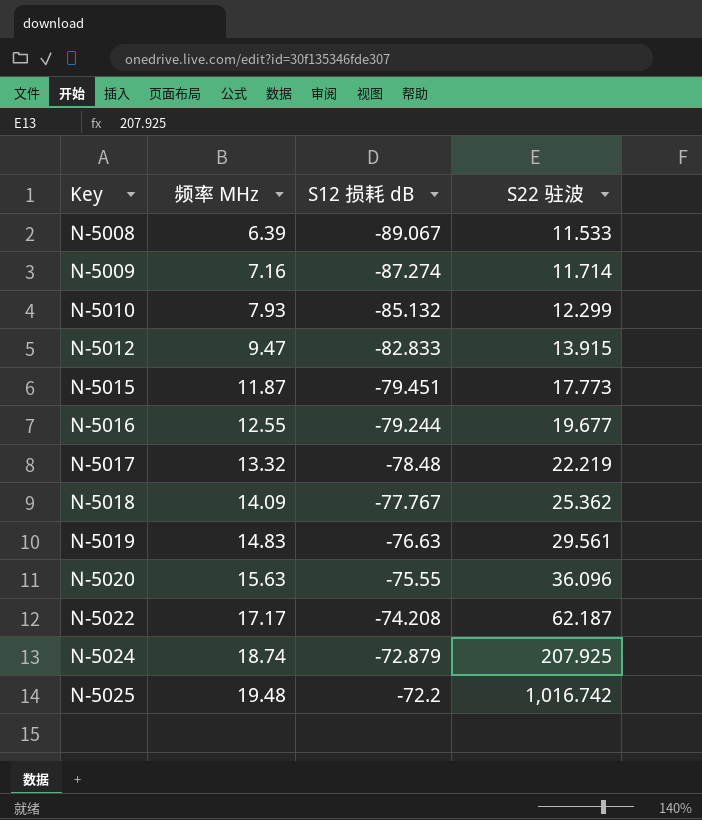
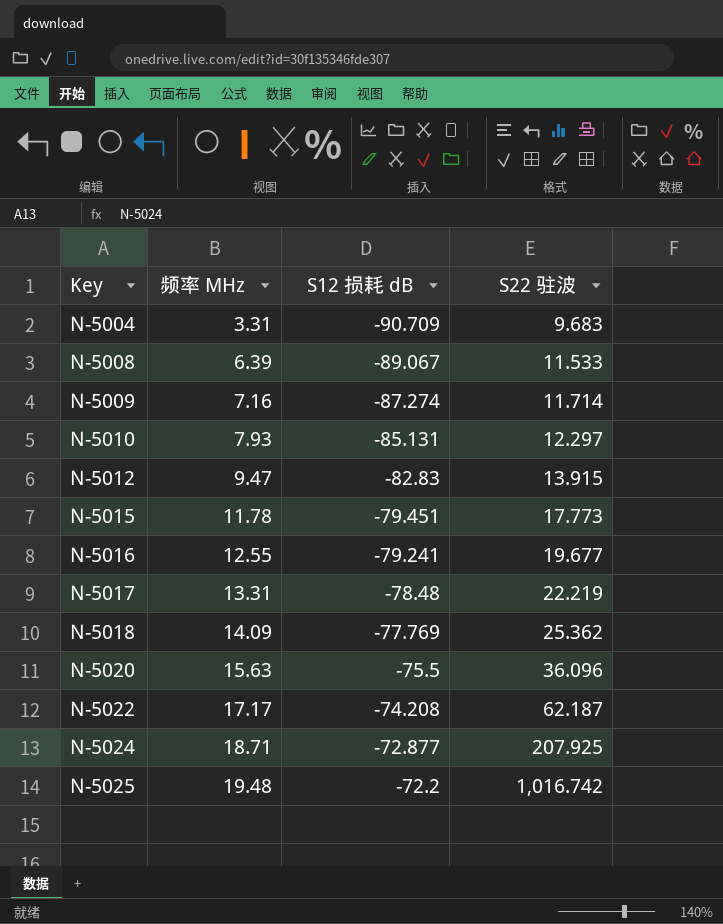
row N-5019: 14.83 | -76.63 | 29.561 -> none
row N-5004: none -> 3.31 | -90.709 | 9.683
N-5010 | S12 损耗 dB: -85.132 -> -85.131
N-5010 | S22 驻波: 12.299 -> 12.297
N-5012 | S12 损耗 dB: -82.833 -> -82.83
N-5015 | 频率 MHz: 11.87 -> 11.78
N-5016 | S12 损耗 dB: -79.244 -> -79.241
N-5017 | 频率 MHz: 13.32 -> 13.31
N-5018 | S12 损耗 dB: -77.767 -> -77.769
N-5020 | S12 损耗 dB: -75.55 -> -75.5
N-5024 | 频率 MHz: 18.74 -> 18.71
N-5024 | S12 损耗 dB: -72.879 -> -72.877

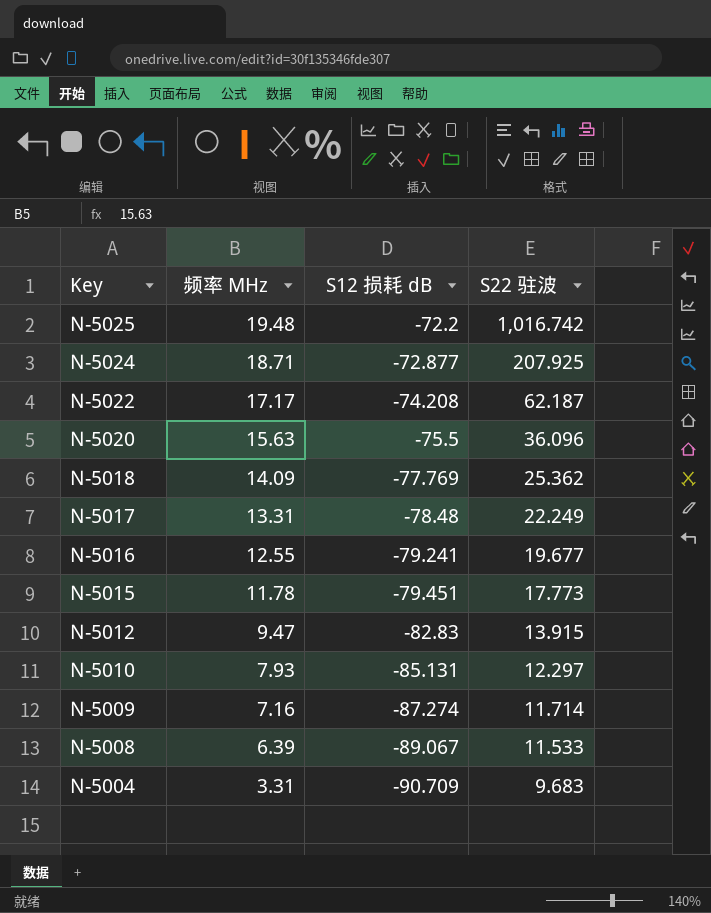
row order: Key ascending -> Key descending
N-5017 | S22 驻波: 22.219 -> 22.249

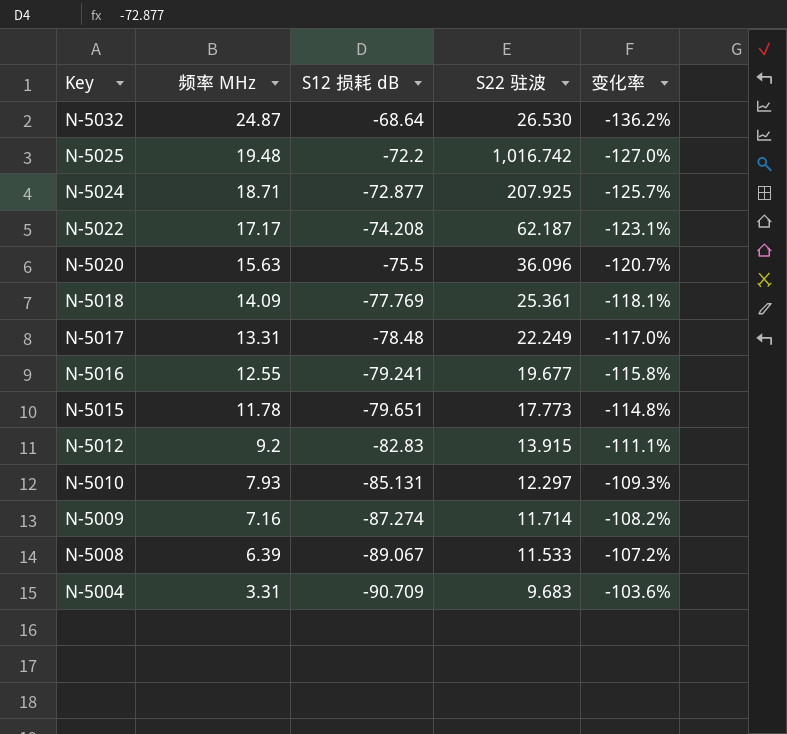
column 变化率 | formula: none -> ([频率 MHz] - [S12 损耗 dB]) / [S12 损耗 dB]
row N-5032: none -> 24.87 | -68.64 | 26.530 | -136.2%
N-5018 | S22 驻波: 25.362 -> 25.361
N-5015 | S12 损耗 dB: -79.451 -> -79.651
N-5012 | 频率 MHz: 9.47 -> 9.2

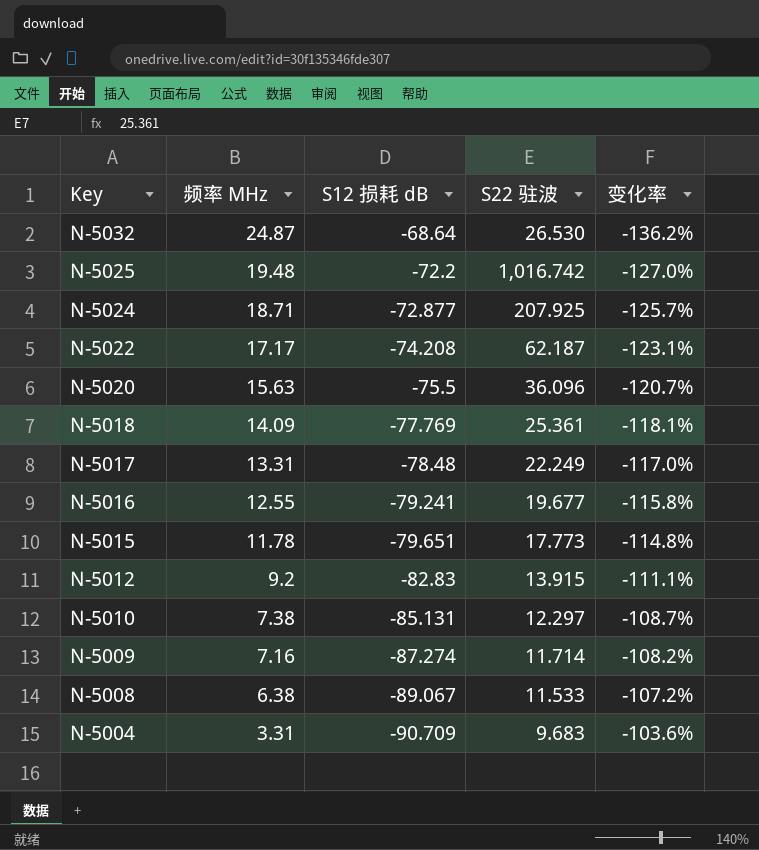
N-5010 | 频率 MHz: 7.93 -> 7.38
N-5010 | 变化率: -109.3% -> -108.7%
N-5008 | 频率 MHz: 6.39 -> 6.38

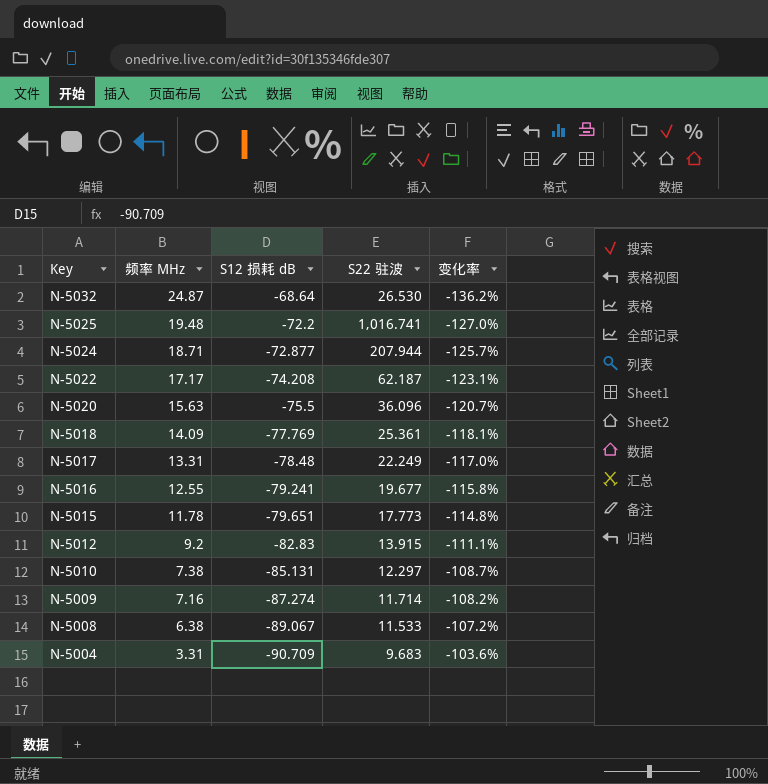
N-5025 | S22 驻波: 1,016.742 -> 1,016.741
N-5024 | S22 驻波: 207.925 -> 207.944

